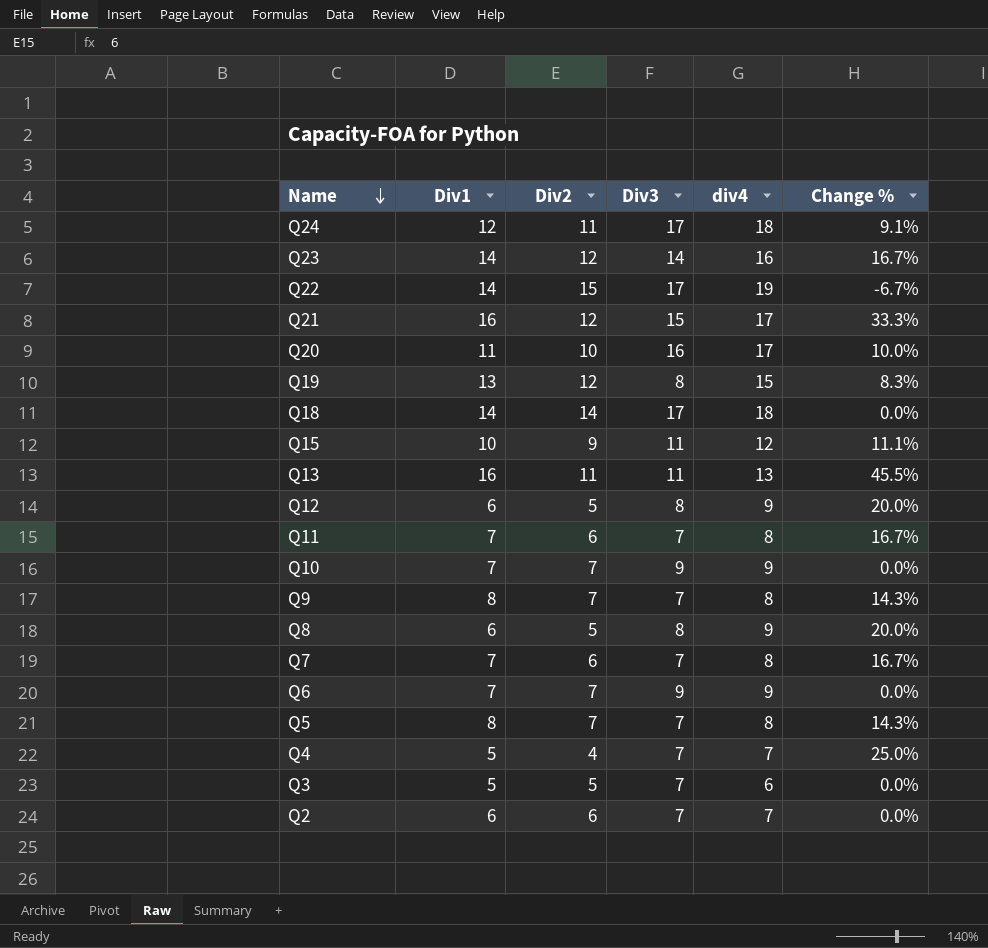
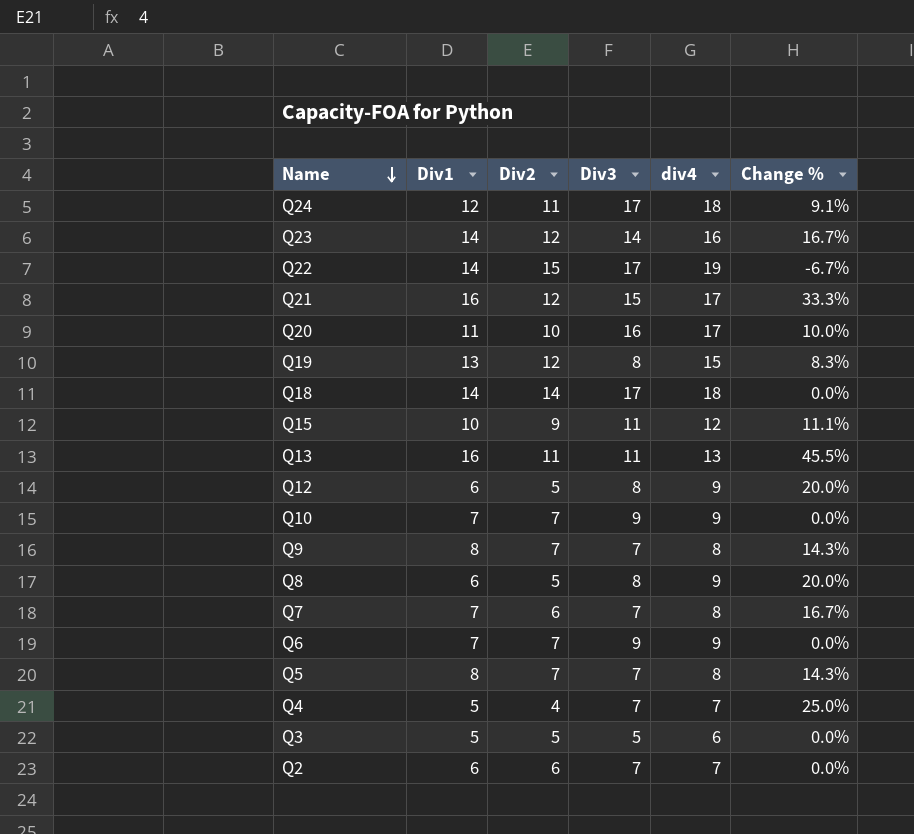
row Q11: 7 | 6 | 7 | 8 | 16.7% -> none
Q3 | Div3: 7 -> 5

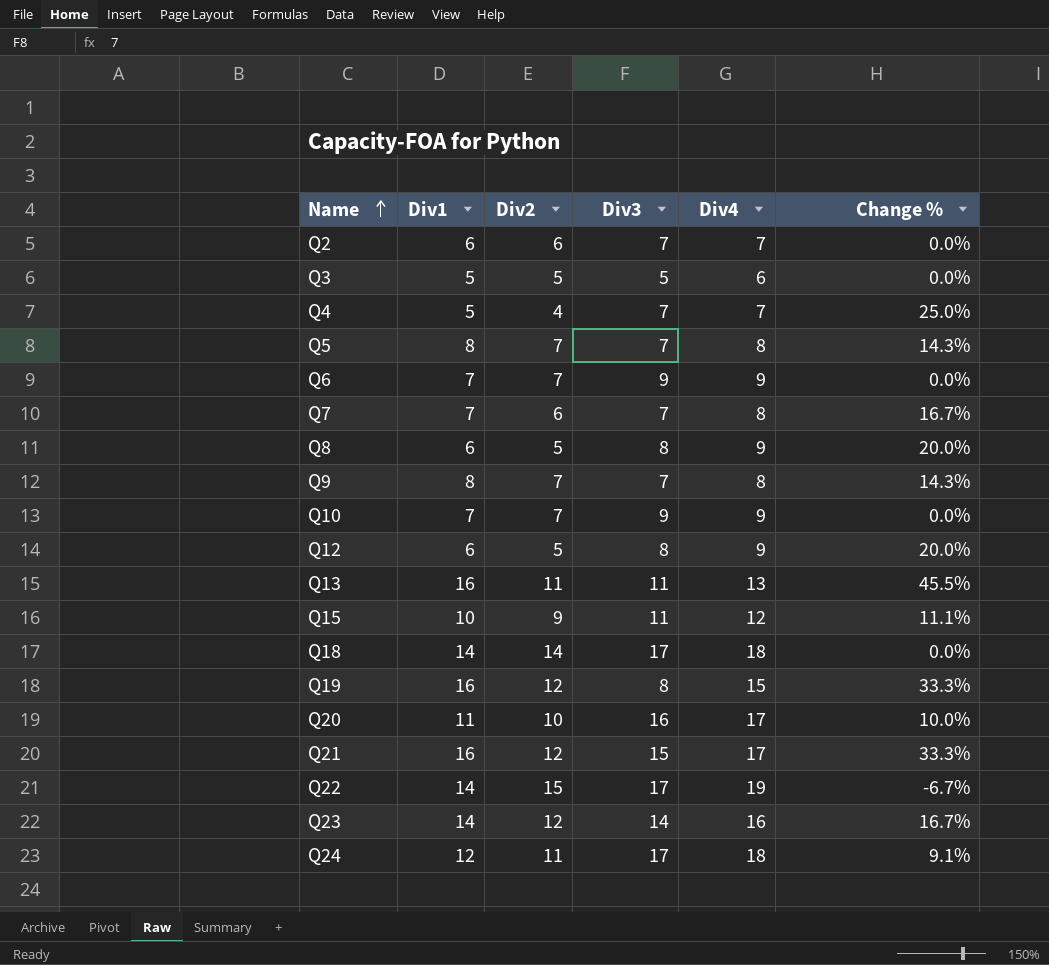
row order: Name descending -> Name ascending
column name: div4 -> Div4
Q19 | Div1: 13 -> 16
Q19 | Change %: 8.3% -> 33.3%

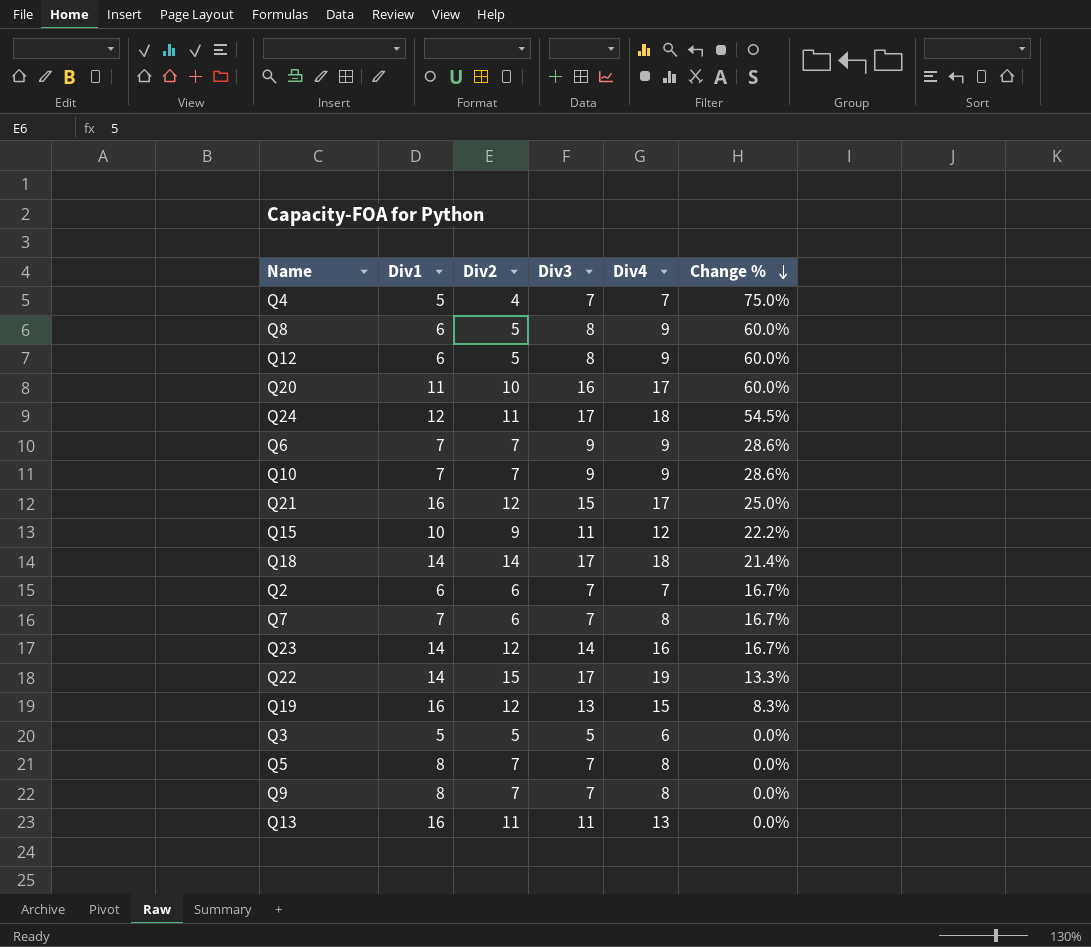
row order: Name ascending -> Change % descending
column Change % | formula: ([Div1] - [Div2]) / [Div2] -> ([Div3] - [Div2]) / [Div2]
Q19 | Div3: 8 -> 13

